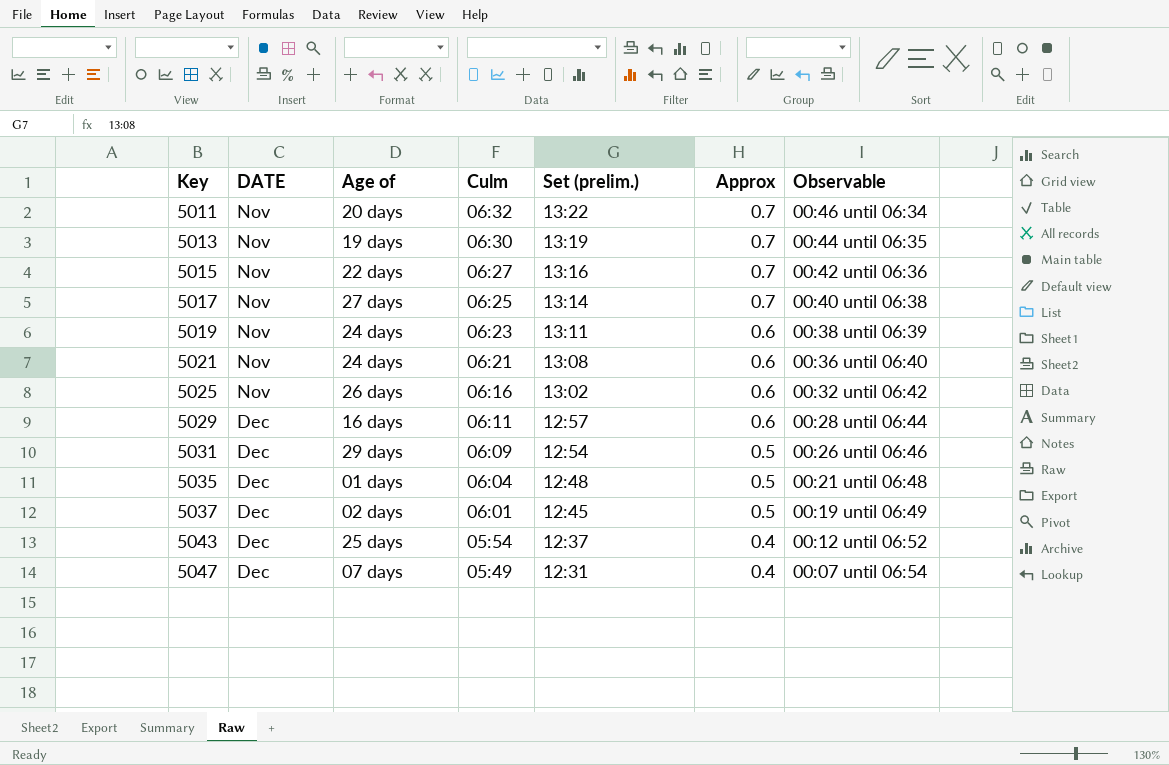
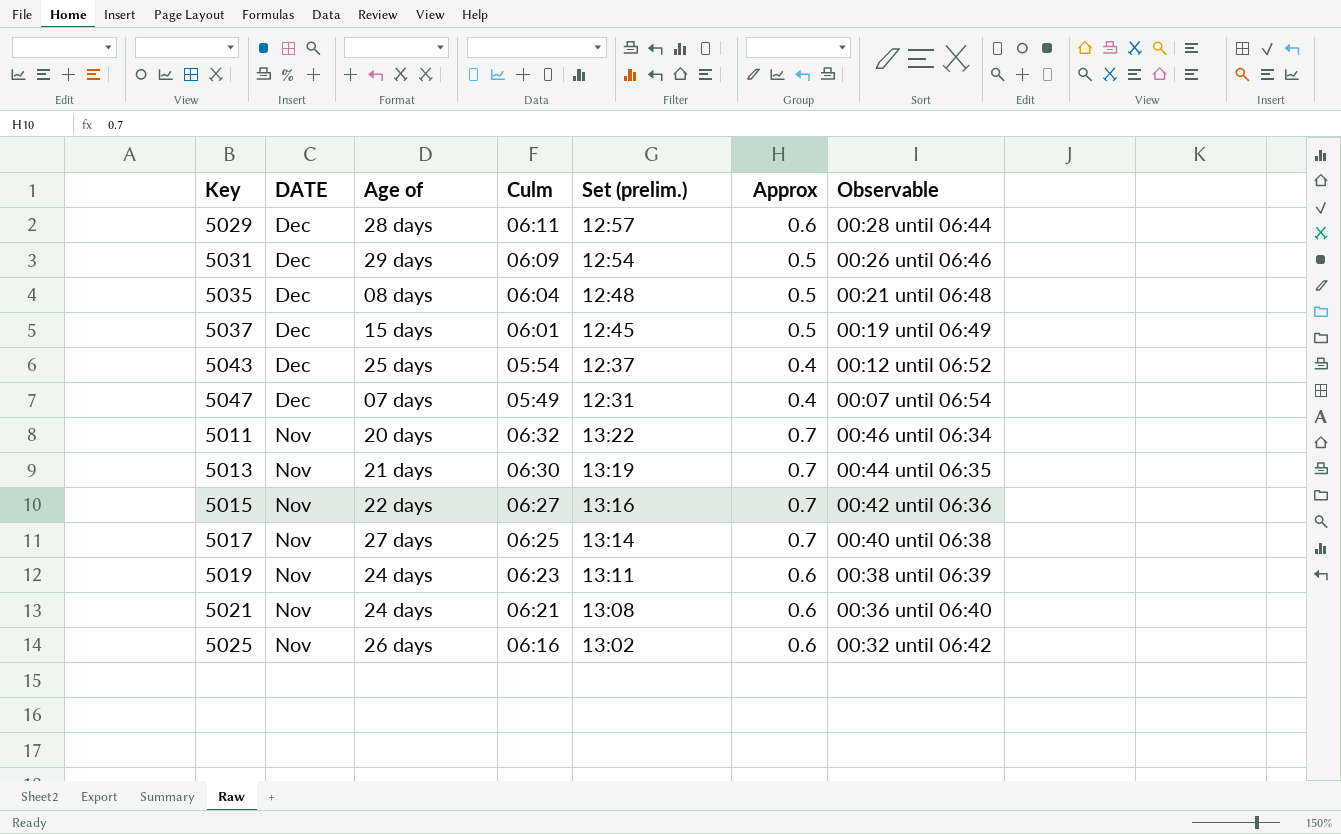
row order: Key ascending -> DATE descending
5029 | Age of: 16 days -> 28 days
5035 | Age of: 01 days -> 08 days
5037 | Age of: 02 days -> 15 days
5013 | Age of: 19 days -> 21 days

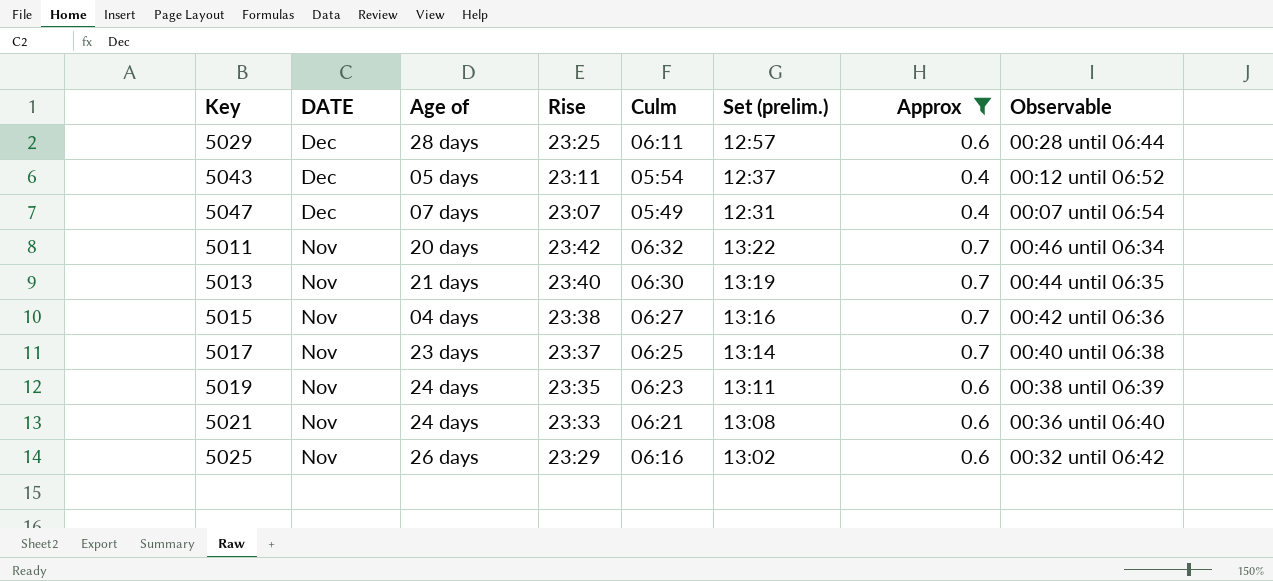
filter: none -> Approx != 0.5
column Rise | position: none -> 4
5043 | Age of: 25 days -> 05 days
5015 | Age of: 22 days -> 04 days
5017 | Age of: 27 days -> 23 days

